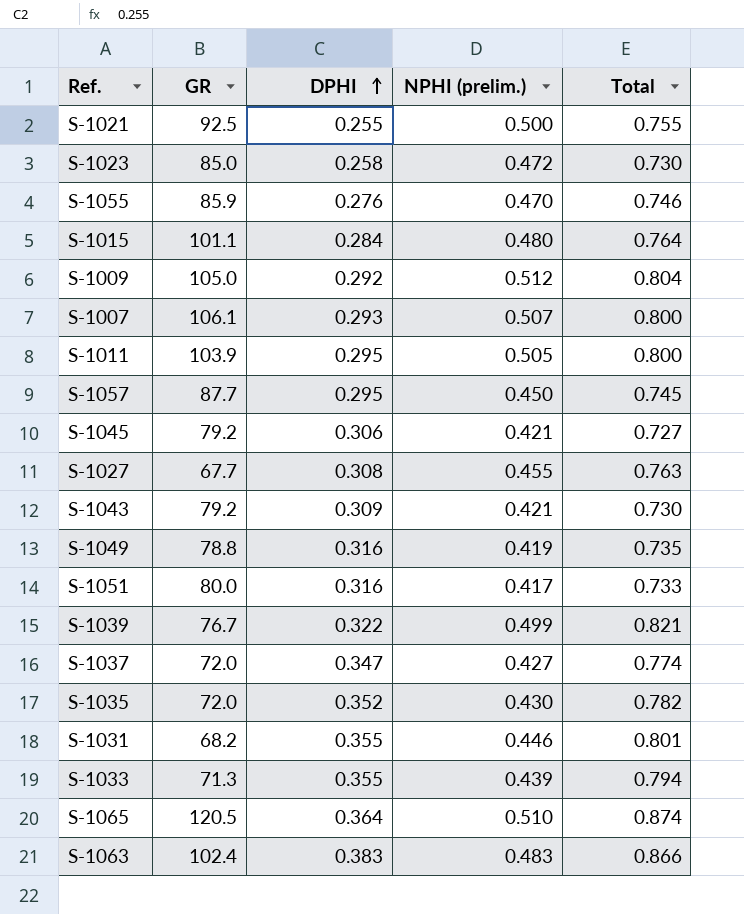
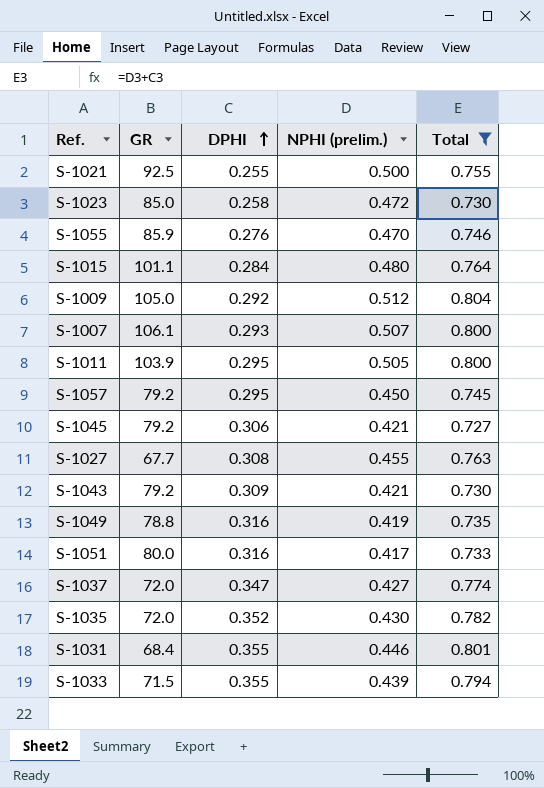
filter: none -> Total <= 0.804
S-1057 | GR: 87.7 -> 79.2
S-1031 | GR: 68.2 -> 68.4
S-1033 | GR: 71.3 -> 71.5

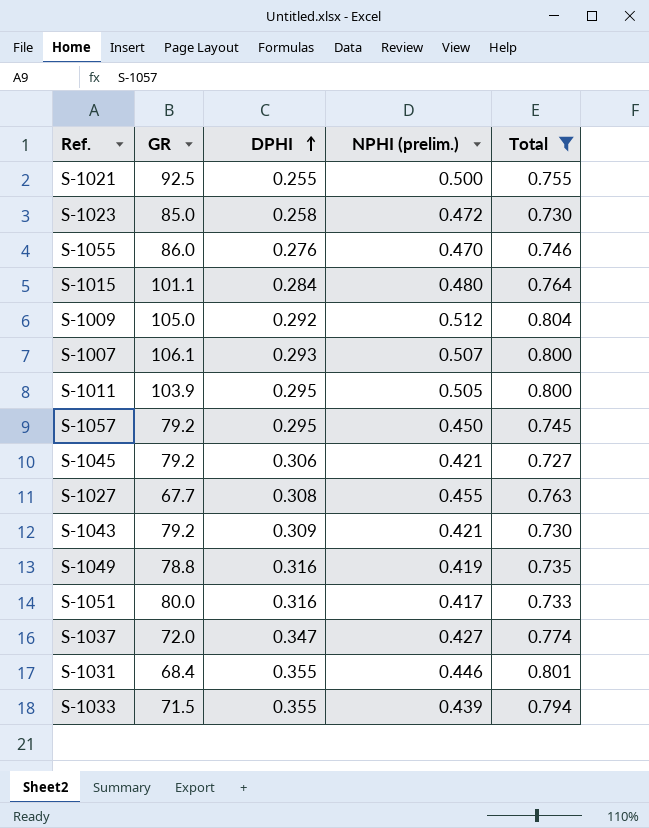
row S-1035: 72.0 | 0.352 | 0.430 | 0.782 -> none
S-1055 | GR: 85.9 -> 86.0

